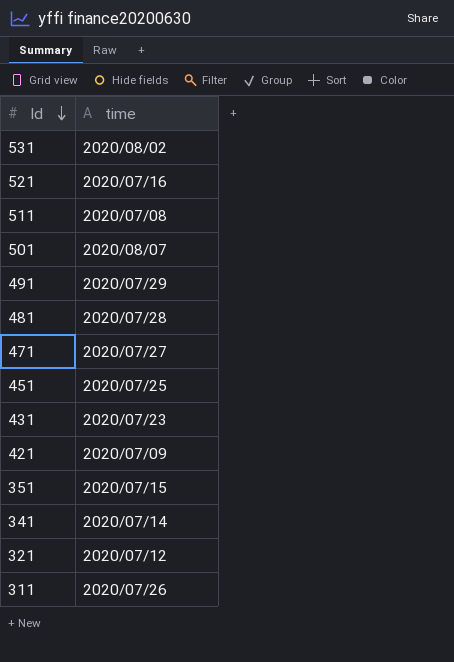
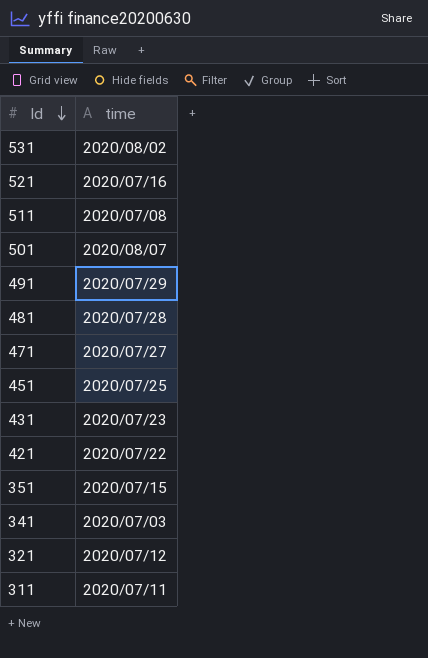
421 | time: 2020/07/09 -> 2020/07/22
341 | time: 2020/07/14 -> 2020/07/03
311 | time: 2020/07/26 -> 2020/07/11

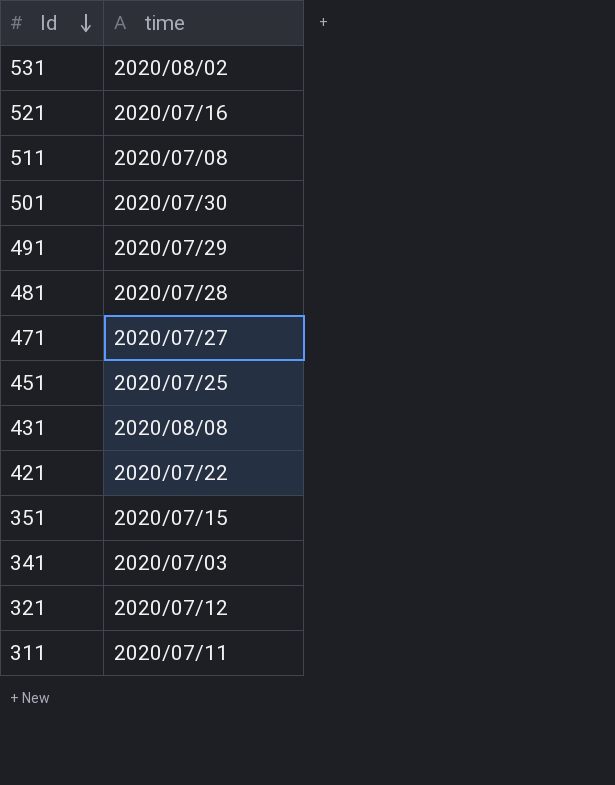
501 | time: 2020/08/07 -> 2020/07/30
431 | time: 2020/07/23 -> 2020/08/08

